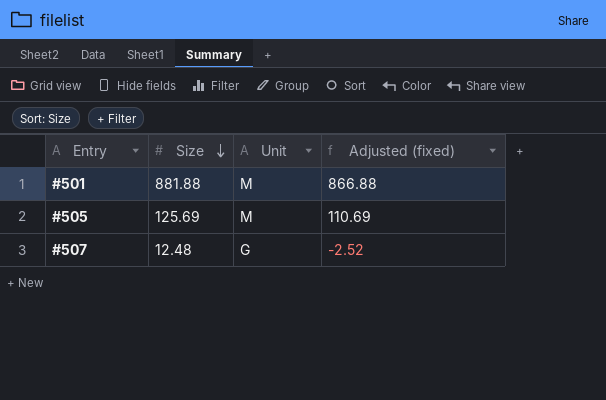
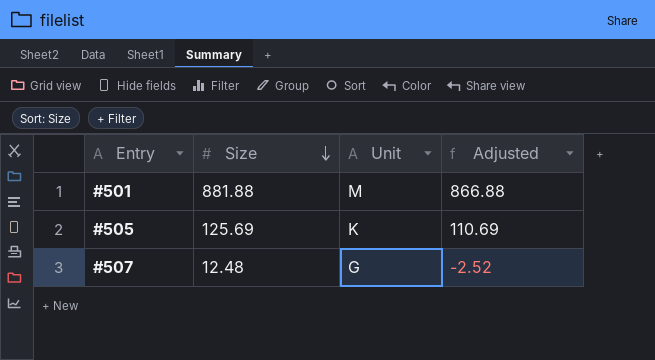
column name: Adjusted (fixed) -> Adjusted
#505 | Unit: M -> K

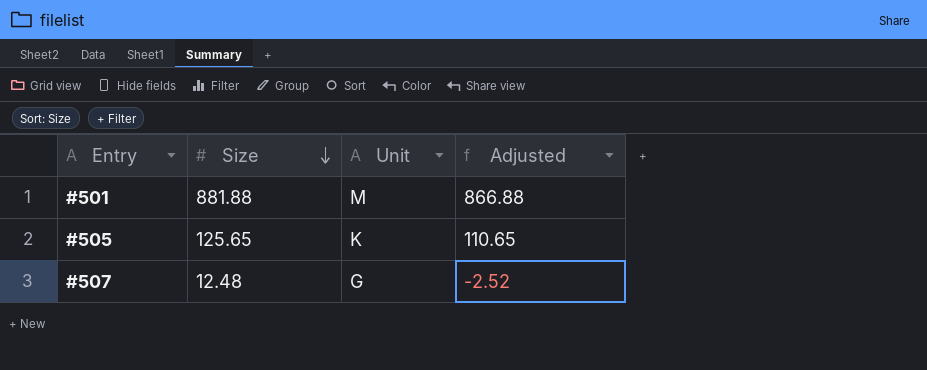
#505 | Size: 125.69 -> 125.65
#505 | Adjusted: 110.69 -> 110.65

